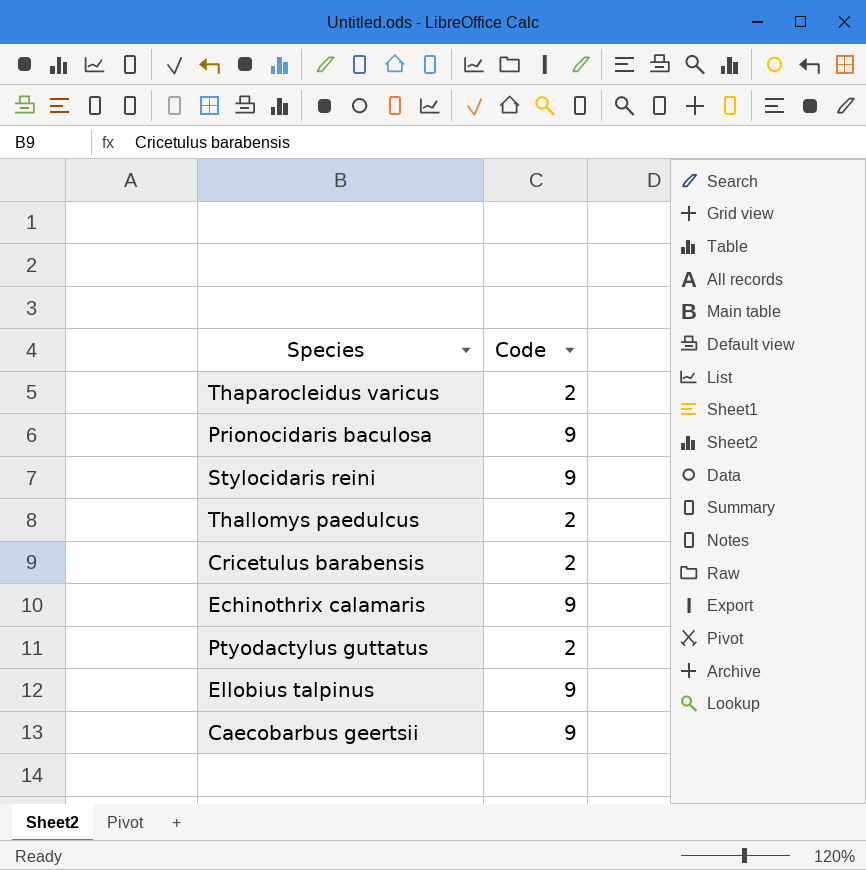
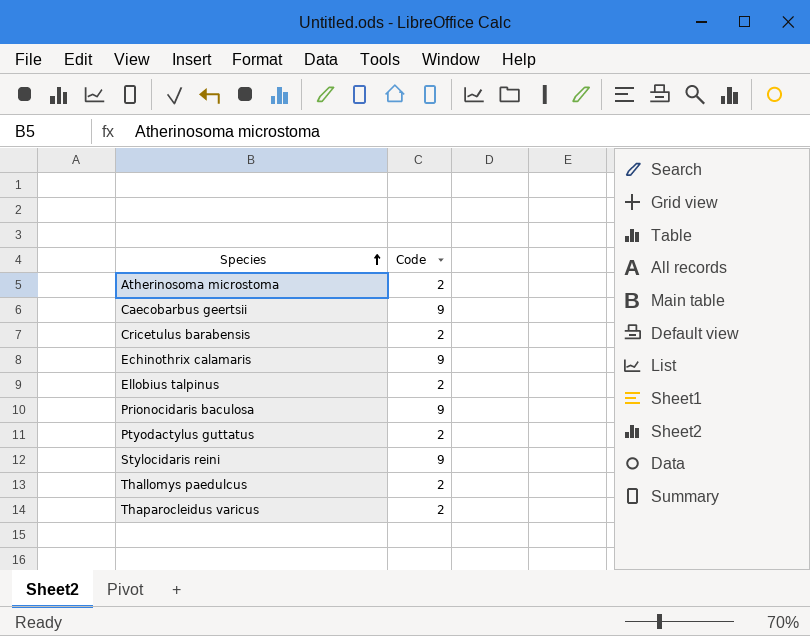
row order: none -> Species ascending
row Atherinosoma microstoma: none -> 2
Ellobius talpinus | Code: 9 -> 2

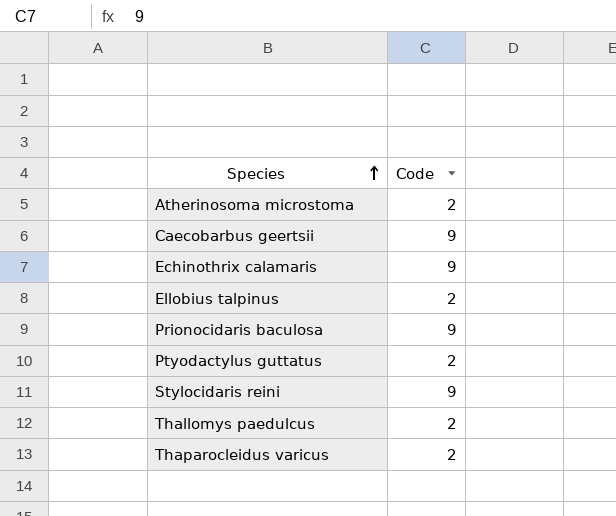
row Cricetulus barabensis: 2 -> none

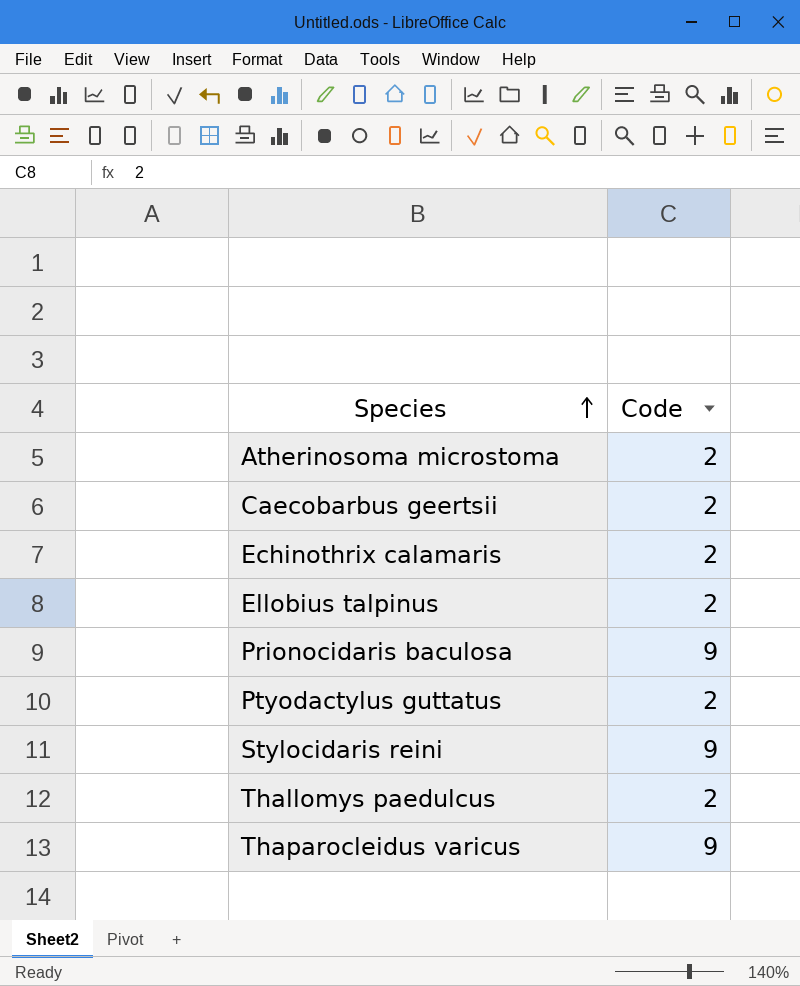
Caecobarbus geertsii | Code: 9 -> 2
Echinothrix calamaris | Code: 9 -> 2
Thaparocleidus varicus | Code: 2 -> 9

